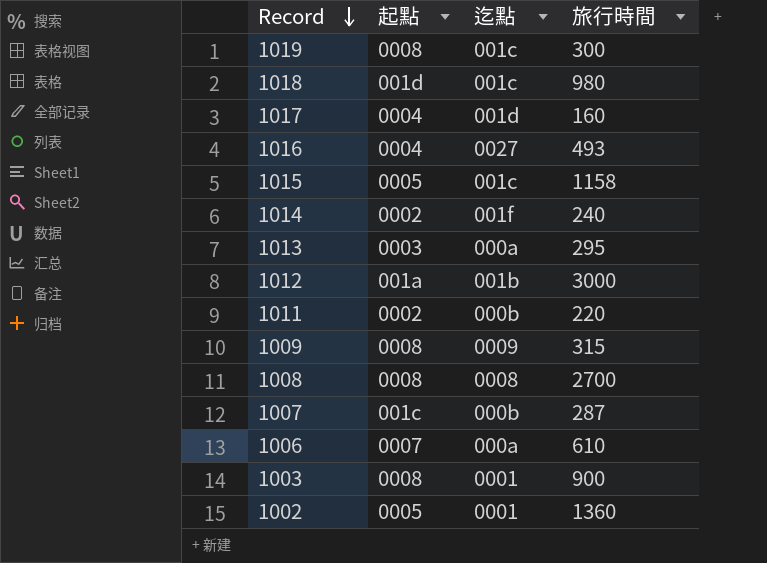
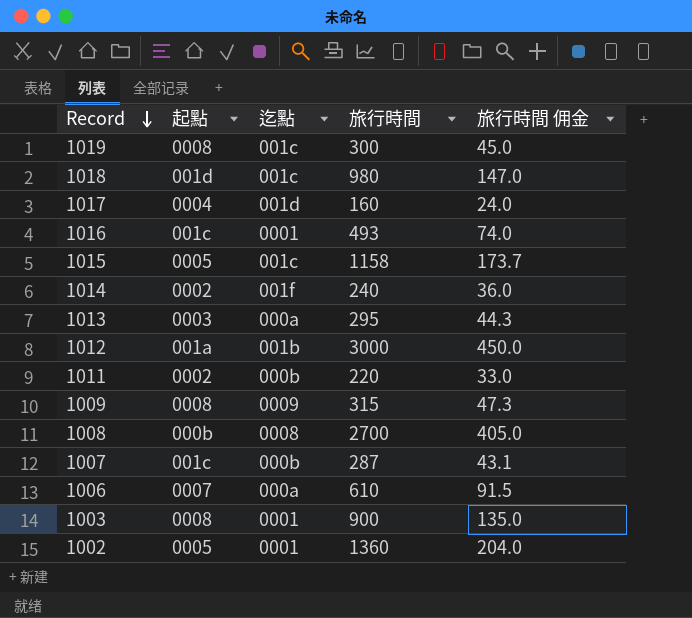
column 旅行時間 佣金 | formula: none -> [旅行時間] * 0.15
1016 | 起點: 0004 -> 001c
1016 | 迄點: 0027 -> 0001
1008 | 起點: 0008 -> 000b

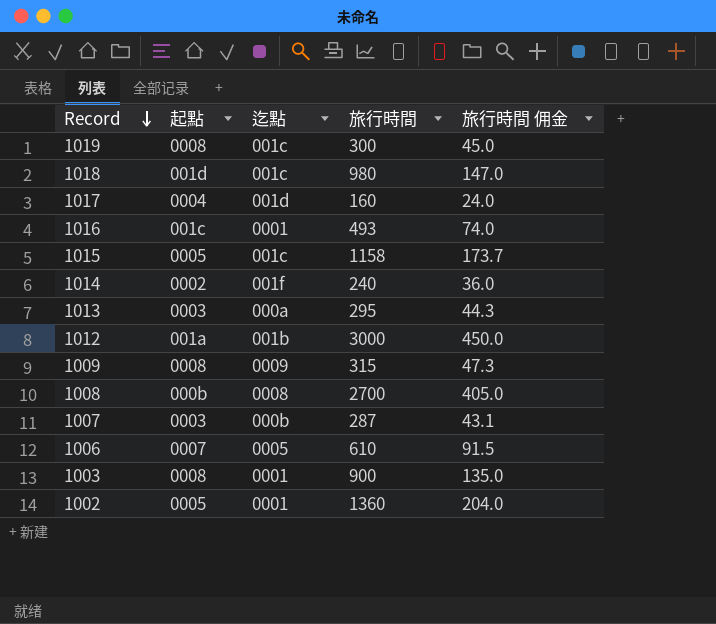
row 1011: 0002 | 000b | 220 | 33.0 -> none
1007 | 起點: 001c -> 0003
1006 | 迄點: 000a -> 0005

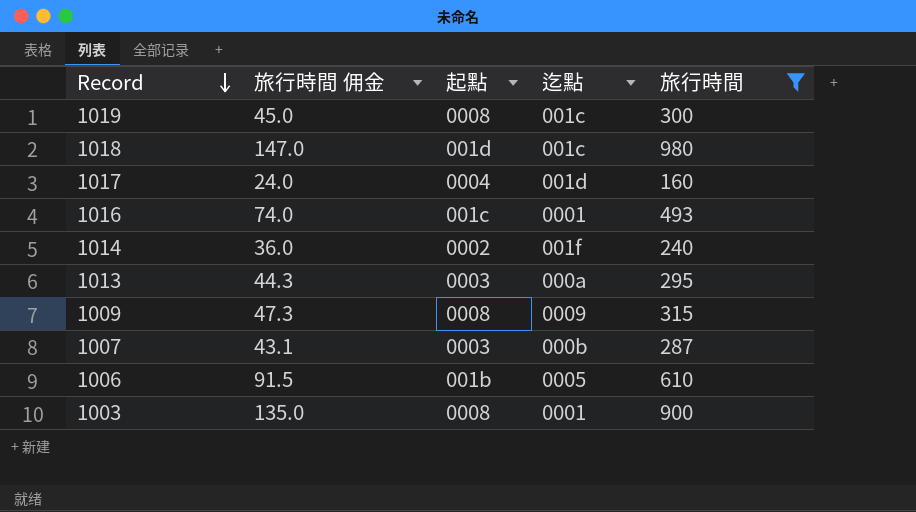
filter: none -> 旅行時間 <= 980
column 旅行時間 佣金 | position: 5 -> 2
1006 | 起點: 0007 -> 001b

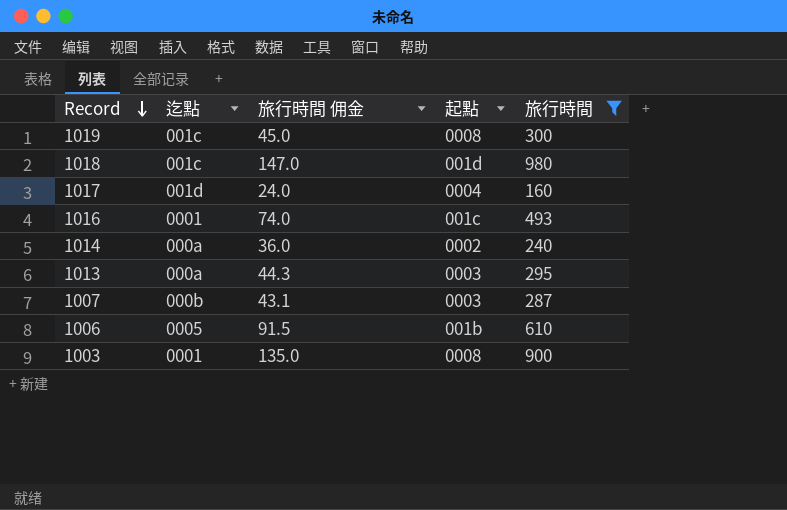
column 迄點 | position: 4 -> 2
row 1009: 47.3 | 0008 | 0009 | 315 -> none
1014 | 迄點: 001f -> 000a

